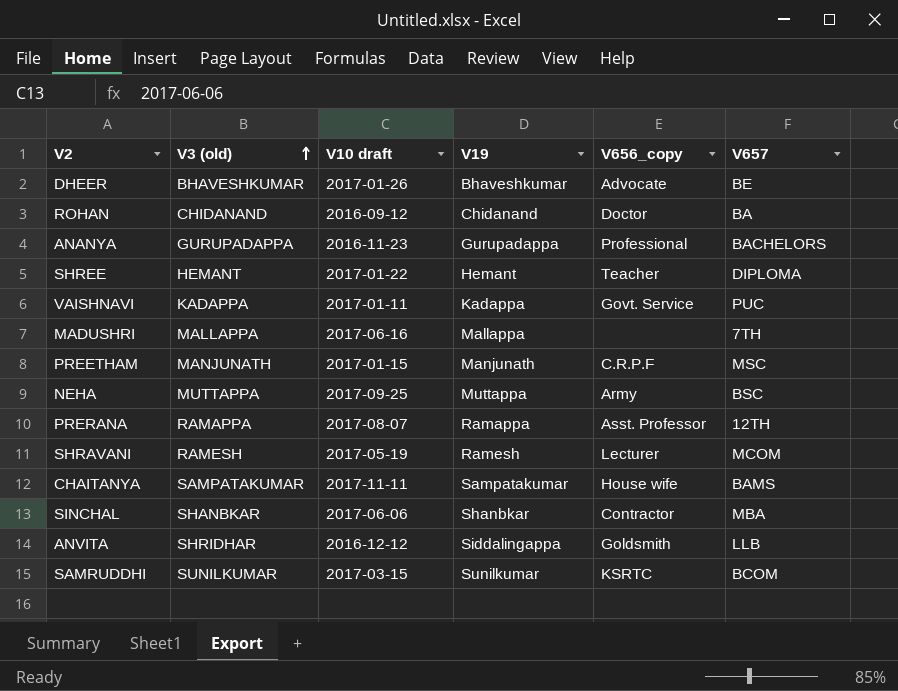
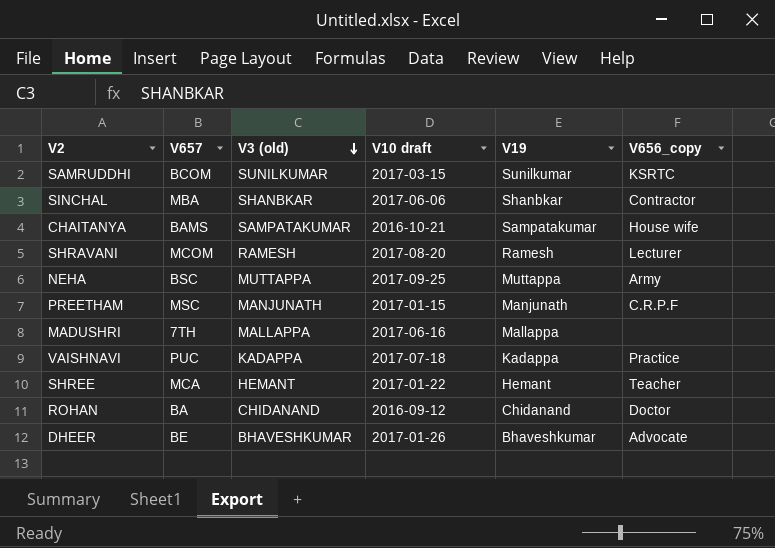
row order: V3 (old) ascending -> V3 (old) descending
column V657 | position: 6 -> 2
row ANANYA: GURUPADAPPA | 2016-11-23 | Gurupadappa | Professional | BACHELORS -> none
row PRERANA: RAMAPPA | 2017-08-07 | Ramappa | Asst. Professor | 12TH -> none
row ANVITA: SHRIDHAR | 2016-12-12 | Siddalingappa | Goldsmith | LLB -> none
CHAITANYA | V10 draft: 2017-11-11 -> 2016-10-21
SHRAVANI | V10 draft: 2017-05-19 -> 2017-08-20
VAISHNAVI | V10 draft: 2017-01-11 -> 2017-07-18
VAISHNAVI | V656_copy: Govt. Service -> Practice
SHREE | V657: DIPLOMA -> MCA

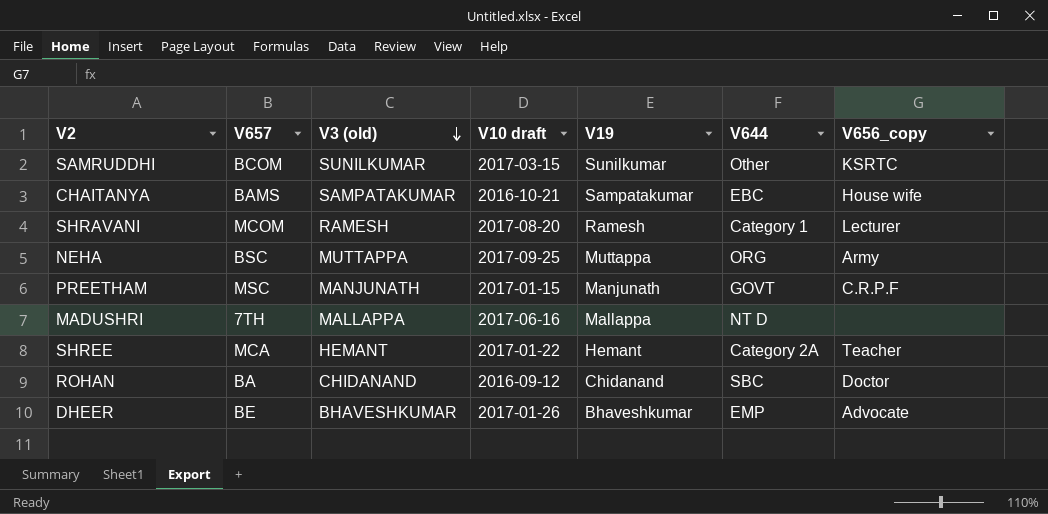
column V644 | position: none -> 6
row SINCHAL: MBA | SHANBKAR | 2017-06-06 | Shanbkar | Contractor -> none
row VAISHNAVI: PUC | KADAPPA | 2017-07-18 | Kadappa | Practice -> none

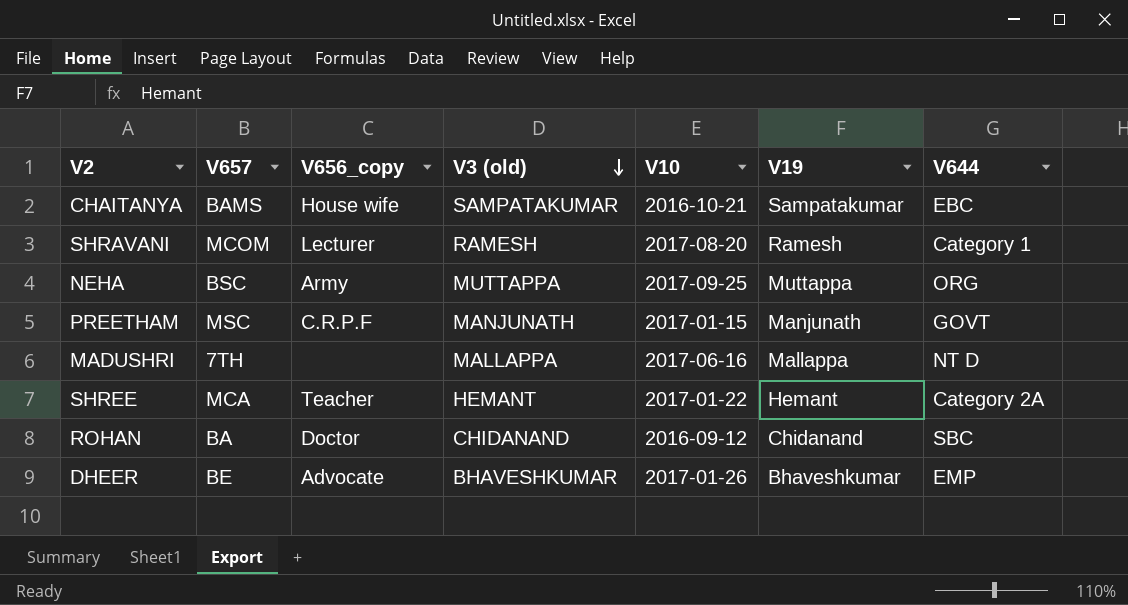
column V656_copy | position: 7 -> 3
column name: V10 draft -> V10
row SAMRUDDHI: BCOM | SUNILKUMAR | 2017-03-15 | Sunilkumar | Other | KSRTC -> none

